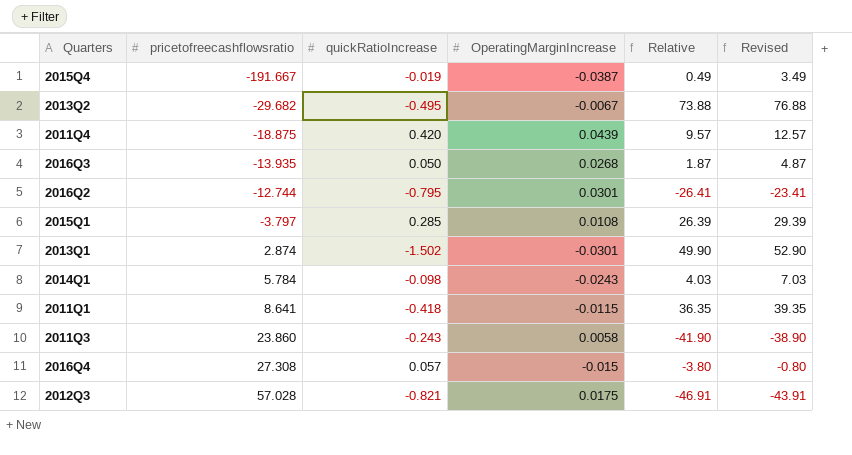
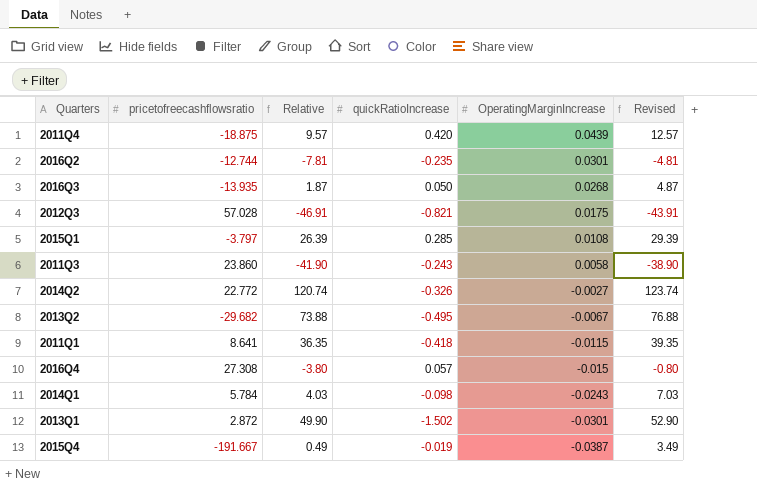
row order: pricetofreecashflowsratio ascending -> OperatingMarginIncrease descending
column Relative | position: 5 -> 3
2016Q2 | Relative: -26.41 -> -7.81
2016Q2 | quickRatioIncrease: -0.795 -> -0.235
2016Q2 | Revised: -23.41 -> -4.81
row 2014Q2: none -> 22.772 | 120.74 | -0.326 | -0.0027 | 123.74
2013Q1 | pricetofreecashflowsratio: 2.874 -> 2.872

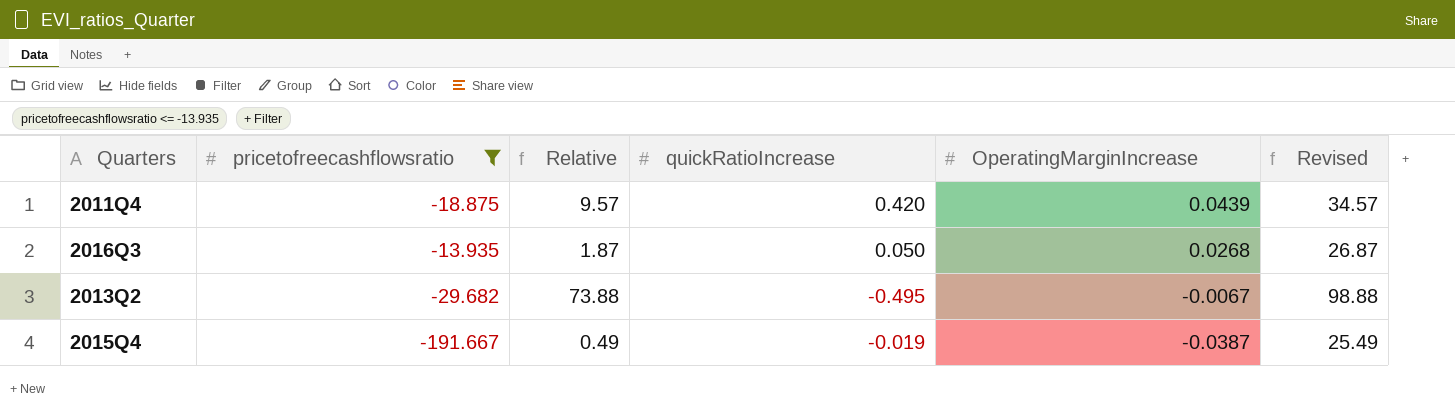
filter: none -> pricetofreecashflowsratio <= -13.935
column Revised | formula: [Relative] + 3 -> [Relative] + 25

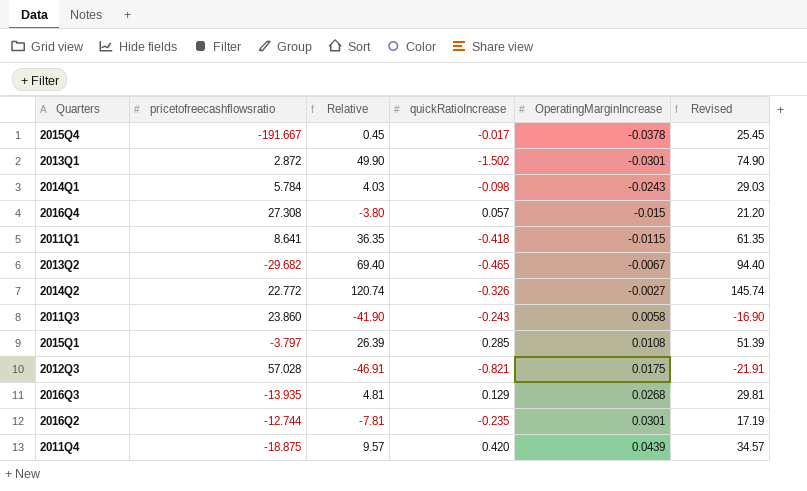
filter: pricetofreecashflowsratio <= -13.935 -> none
row order: OperatingMarginIncrease descending -> OperatingMarginIncrease ascending
2015Q4 | Relative: 0.49 -> 0.45
2015Q4 | quickRatioIncrease: -0.019 -> -0.017
2015Q4 | OperatingMarginIncrease: -0.0387 -> -0.0378
2015Q4 | Revised: 25.49 -> 25.45
2013Q2 | Relative: 73.88 -> 69.40
2013Q2 | quickRatioIncrease: -0.495 -> -0.465
2013Q2 | Revised: 98.88 -> 94.40
2016Q3 | Relative: 1.87 -> 4.81
2016Q3 | quickRatioIncrease: 0.050 -> 0.129
2016Q3 | Revised: 26.87 -> 29.81

